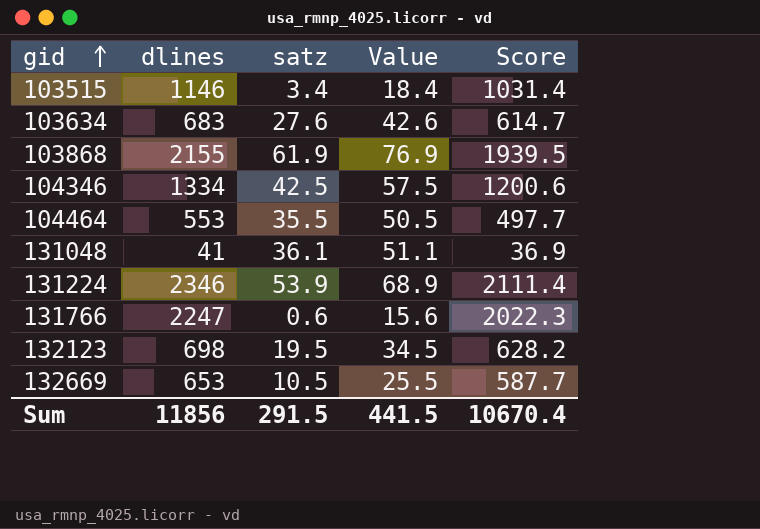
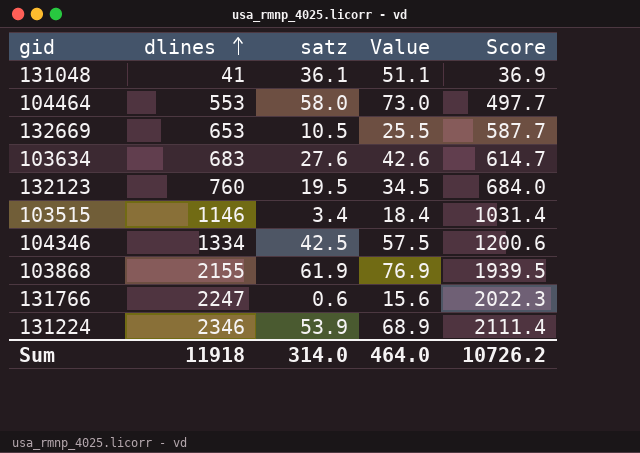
row order: gid ascending -> dlines ascending
104464 | satz: 35.5 -> 58.0
104464 | Value: 50.5 -> 73.0
132123 | dlines: 698 -> 760
132123 | Score: 628.2 -> 684.0
Sum | dlines: 11856 -> 11918
Sum | satz: 291.5 -> 314.0
Sum | Value: 441.5 -> 464.0
Sum | Score: 10670.4 -> 10726.2

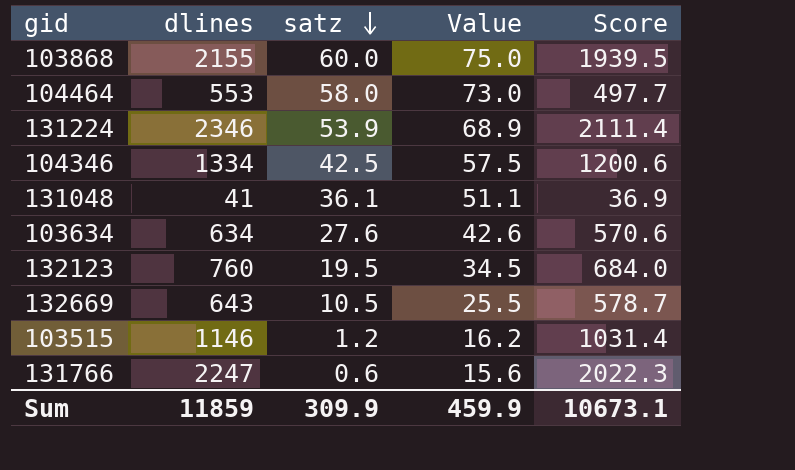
row order: dlines ascending -> satz descending
103868 | satz: 61.9 -> 60.0
103868 | Value: 76.9 -> 75.0
103634 | dlines: 683 -> 634
103634 | Score: 614.7 -> 570.6
132669 | dlines: 653 -> 643
132669 | Score: 587.7 -> 578.7
103515 | satz: 3.4 -> 1.2
103515 | Value: 18.4 -> 16.2
Sum | dlines: 11918 -> 11859
Sum | satz: 314.0 -> 309.9
Sum | Value: 464.0 -> 459.9
Sum | Score: 10726.2 -> 10673.1

